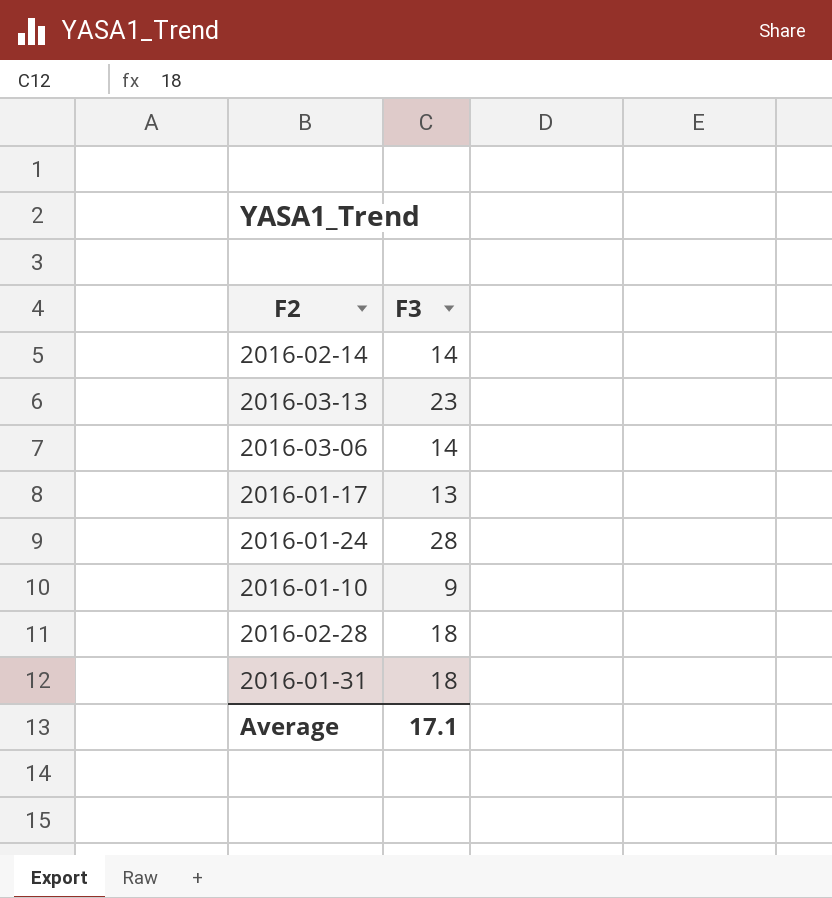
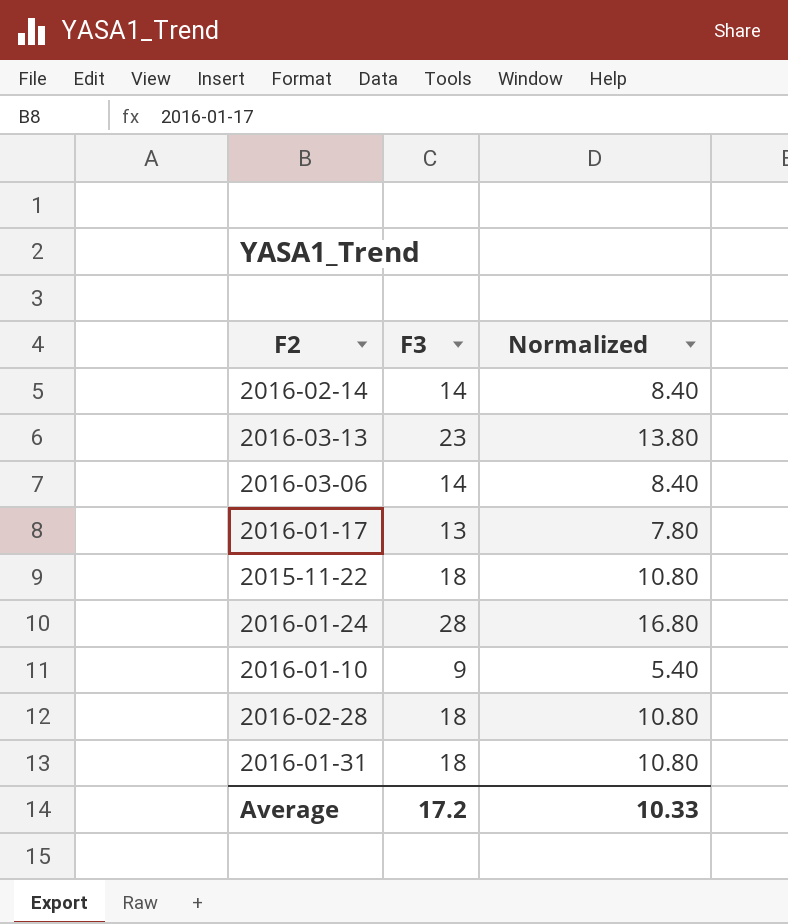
column Normalized | formula: none -> [F3] * 0.6
row 2015-11-22: none -> 18 | 10.80
Average | F3: 17.1 -> 17.2

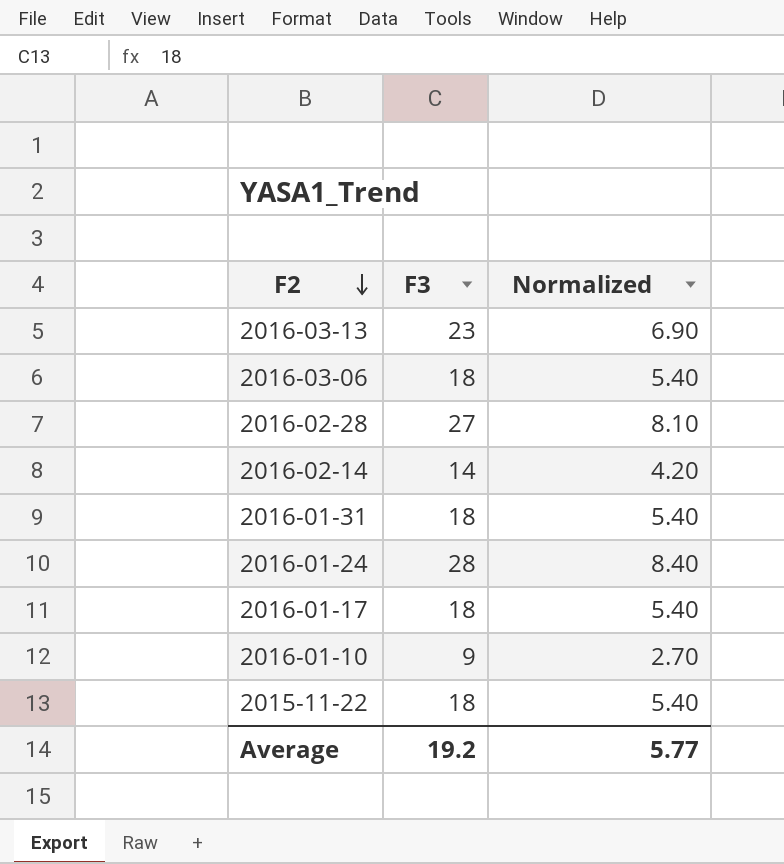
row order: none -> F2 descending
column Normalized | formula: [F3] * 0.6 -> [F3] * 0.3
2016-03-06 | F3: 14 -> 18
2016-02-28 | F3: 18 -> 27
2016-01-17 | F3: 13 -> 18
Average | F3: 17.2 -> 19.2
Average | Normalized: 10.33 -> 5.77

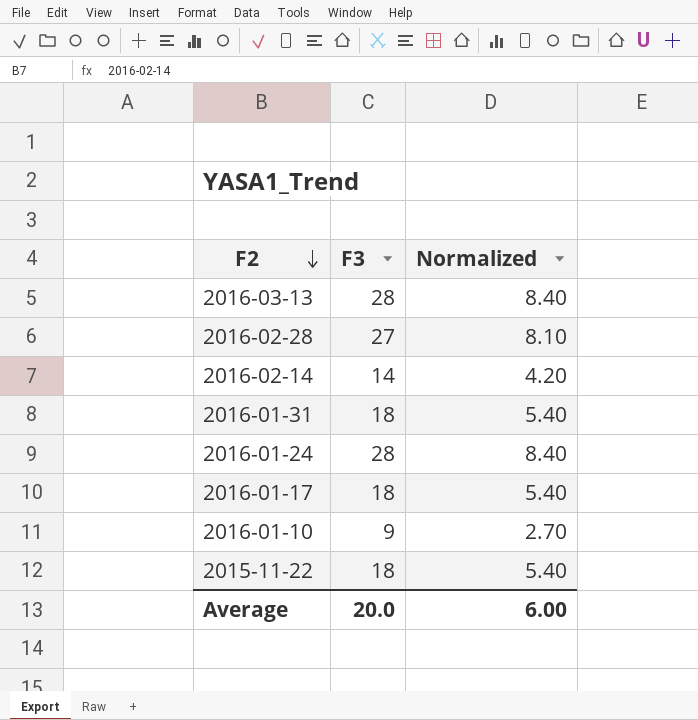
row 2016-03-06: 18 | 5.40 -> none
2016-03-13 | F3: 23 -> 28
2016-03-13 | Normalized: 6.90 -> 8.40
Average | F3: 19.2 -> 20.0
Average | Normalized: 5.77 -> 6.00

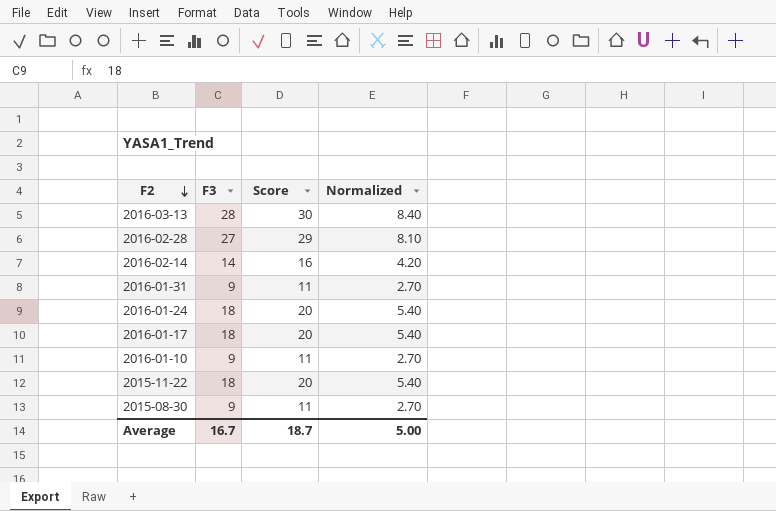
column Score | formula: none -> [F3] + 2
2016-01-31 | F3: 18 -> 9
2016-01-31 | Normalized: 5.40 -> 2.70
2016-01-24 | F3: 28 -> 18
2016-01-24 | Normalized: 8.40 -> 5.40
row 2015-08-30: none -> 9 | 11 | 2.70
Average | F3: 20.0 -> 16.7
Average | Normalized: 6.00 -> 5.00

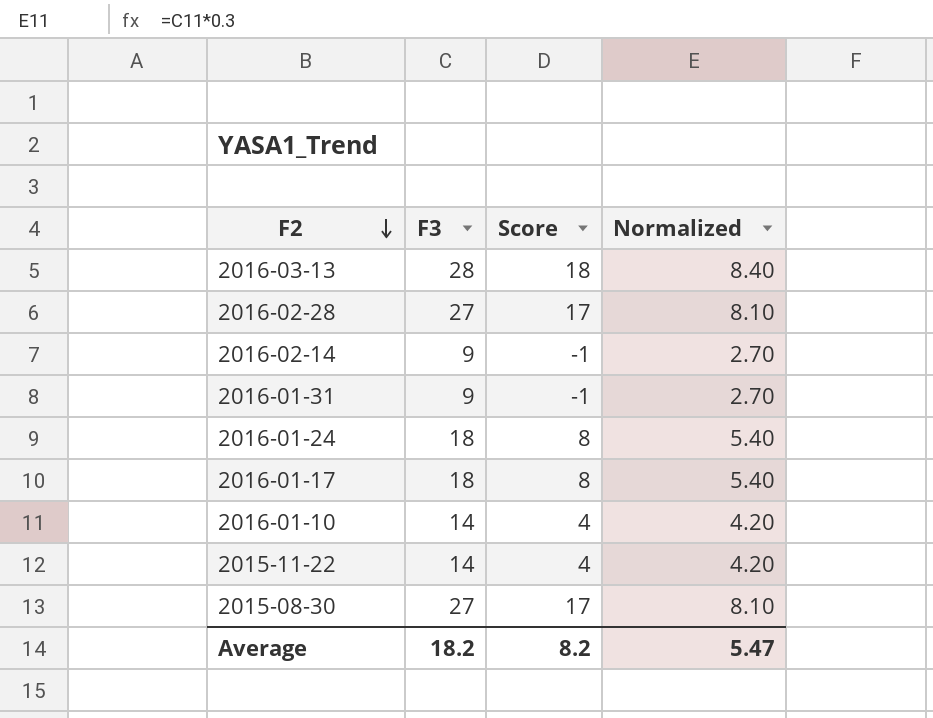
column Score | formula: [F3] + 2 -> [F3] - 10
2016-02-14 | F3: 14 -> 9
2016-02-14 | Normalized: 4.20 -> 2.70
2016-01-10 | F3: 9 -> 14
2016-01-10 | Normalized: 2.70 -> 4.20
2015-11-22 | F3: 18 -> 14
2015-11-22 | Normalized: 5.40 -> 4.20
2015-08-30 | F3: 9 -> 27
2015-08-30 | Normalized: 2.70 -> 8.10
Average | F3: 16.7 -> 18.2
Average | Score: 18.7 -> 8.2
Average | Normalized: 5.00 -> 5.47

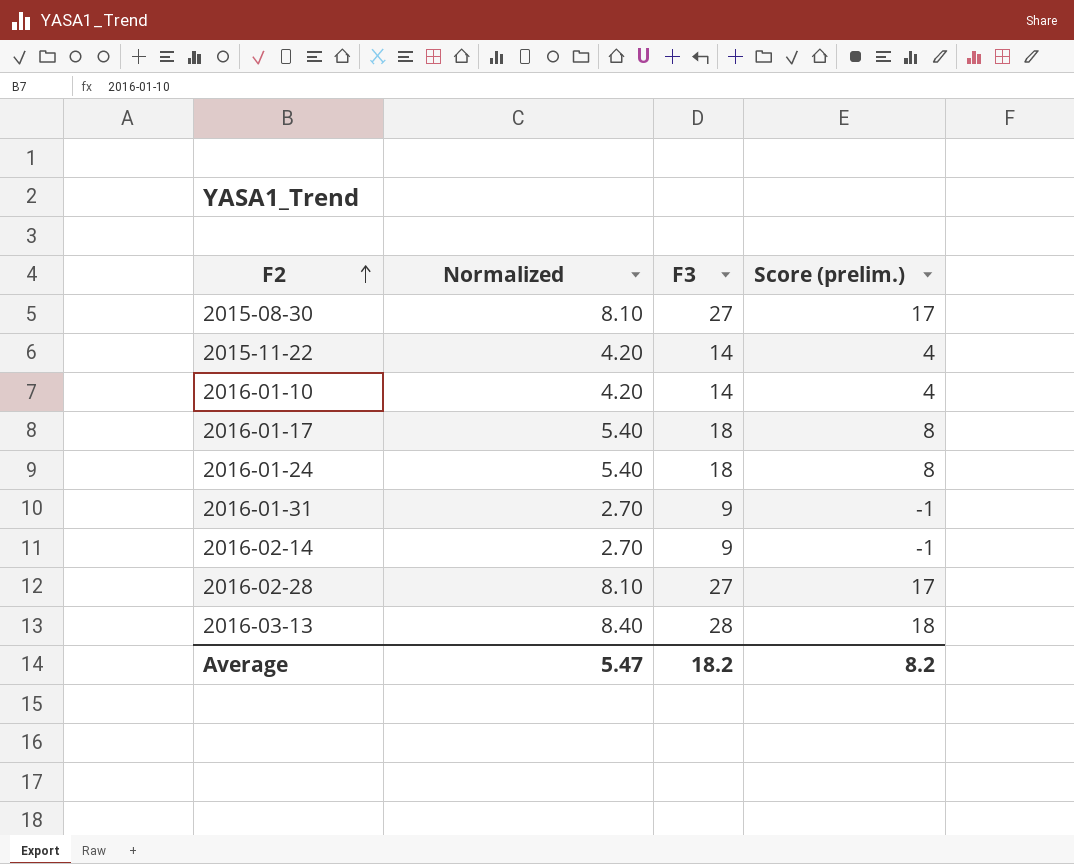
row order: F2 descending -> F2 ascending
column Normalized | position: 4 -> 2
column name: Score -> Score (prelim.)

